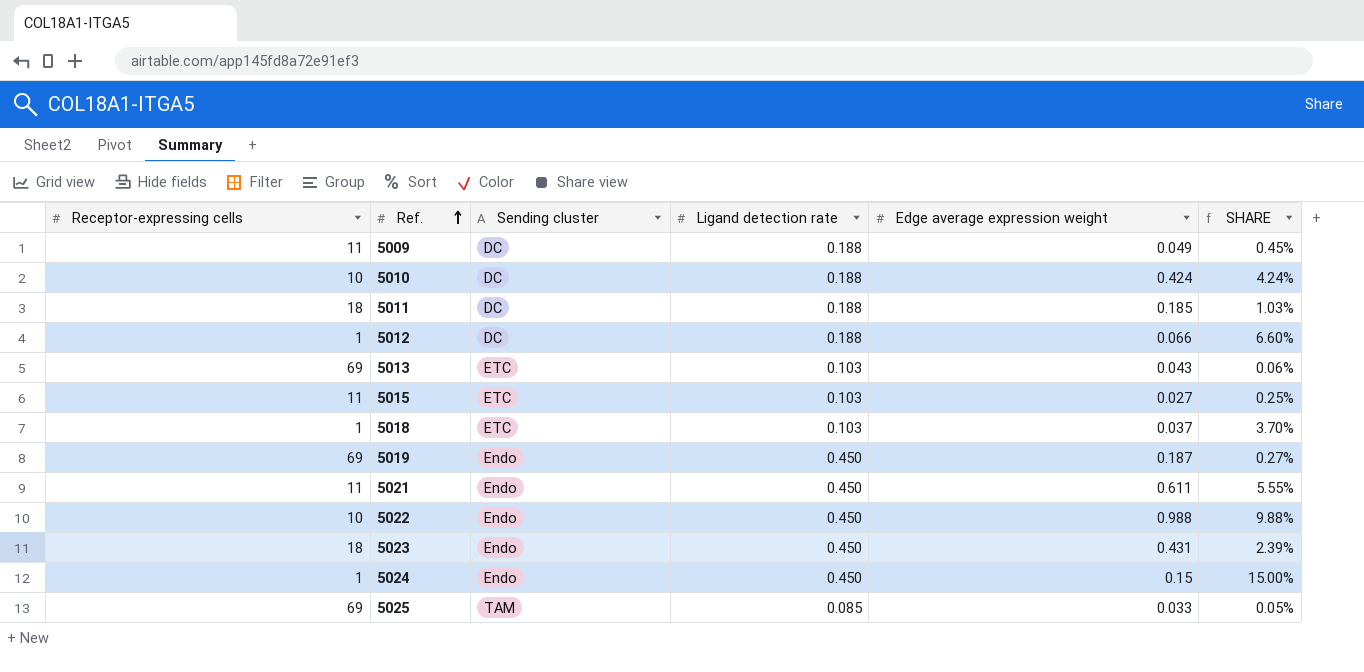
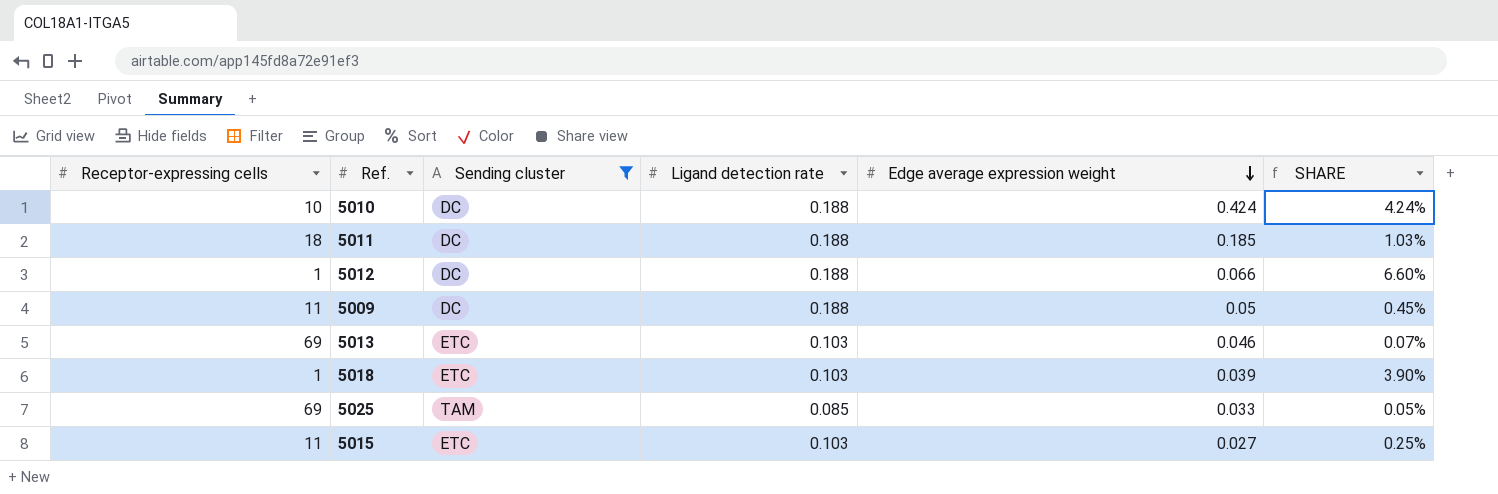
filter: none -> Sending cluster != Endo
row order: Ref. ascending -> Edge average expression weight descending
5009 | Edge average expression weight: 0.049 -> 0.05
5013 | Edge average expression weight: 0.043 -> 0.046
5013 | SHARE: 0.06% -> 0.07%
5018 | Edge average expression weight: 0.037 -> 0.039
5018 | SHARE: 3.70% -> 3.90%

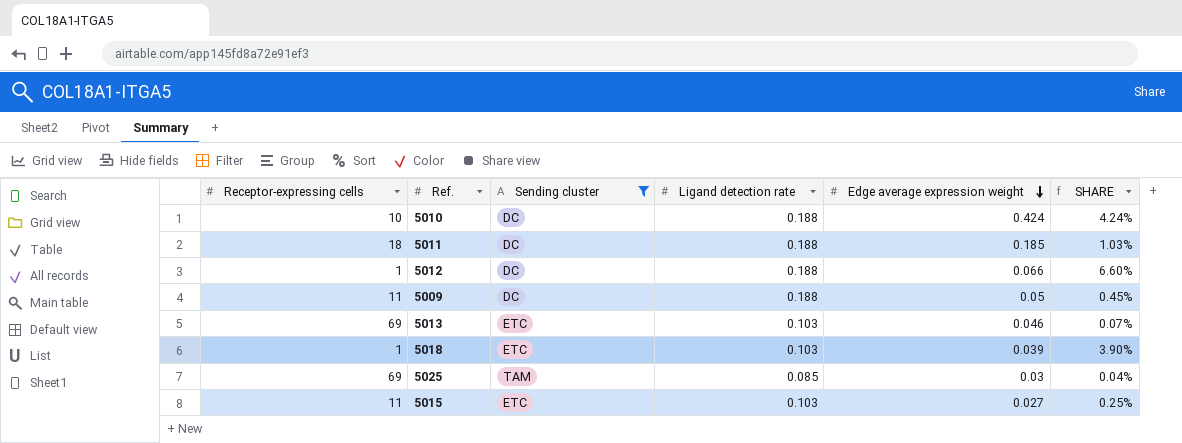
5025 | Edge average expression weight: 0.033 -> 0.03
5025 | SHARE: 0.05% -> 0.04%

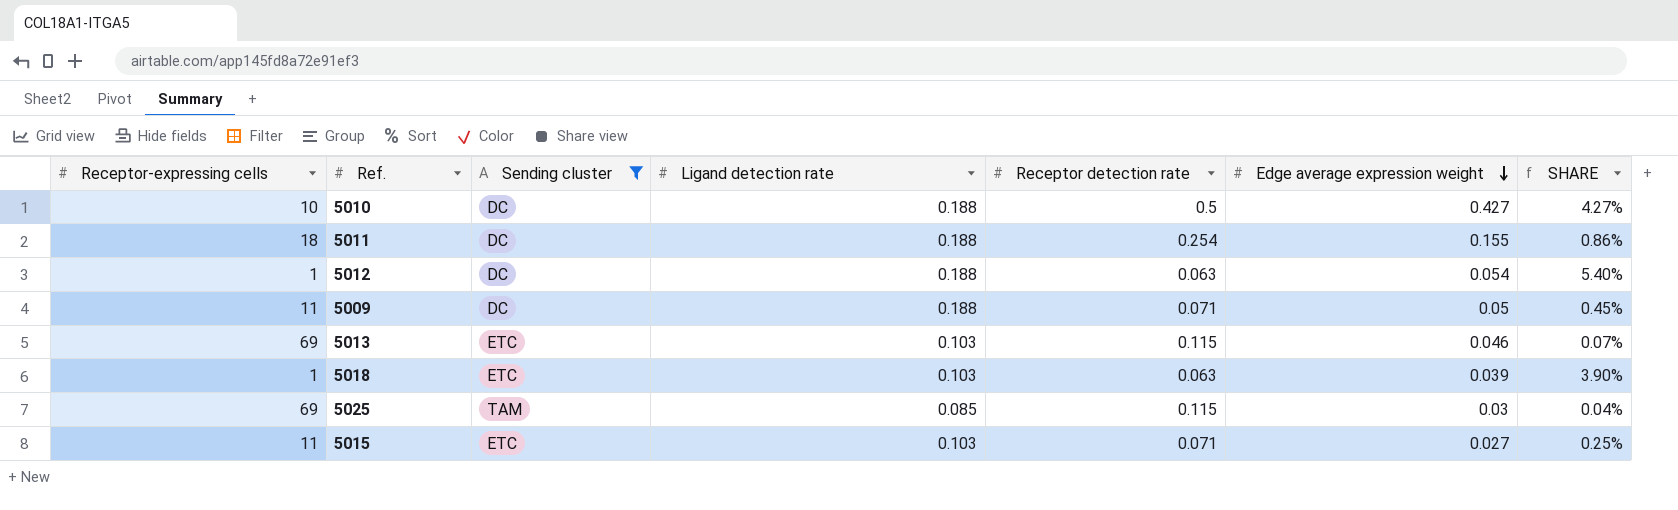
column Receptor detection rate | position: none -> 5
5010 | Edge average expression weight: 0.424 -> 0.427
5010 | SHARE: 4.24% -> 4.27%
5011 | Edge average expression weight: 0.185 -> 0.155
5011 | SHARE: 1.03% -> 0.86%
5012 | Edge average expression weight: 0.066 -> 0.054
5012 | SHARE: 6.60% -> 5.40%

